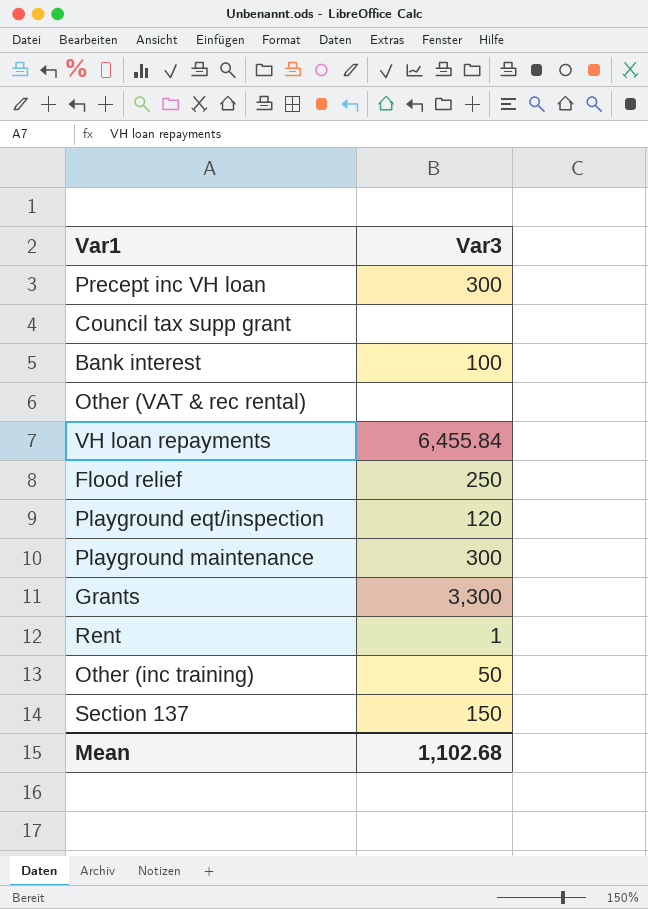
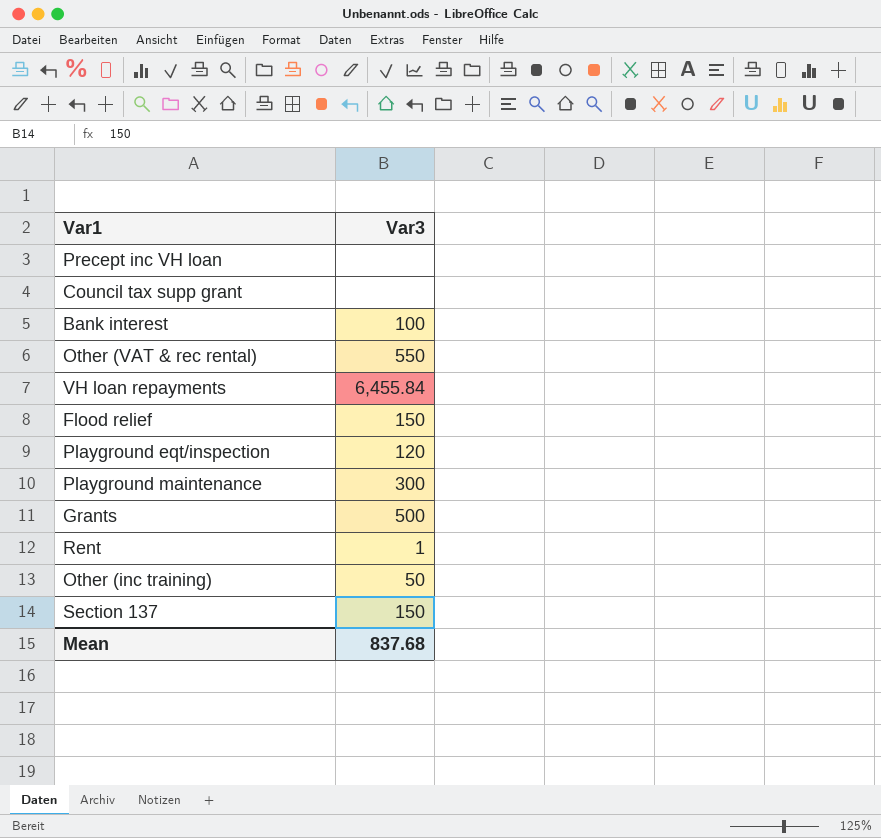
Precept inc VH loan | Var3: 300 -> none
Other (VAT & rec rental) | Var3: none -> 550
Flood relief | Var3: 250 -> 150
Grants | Var3: 3,300 -> 500
Mean | Var3: 1,102.68 -> 837.68

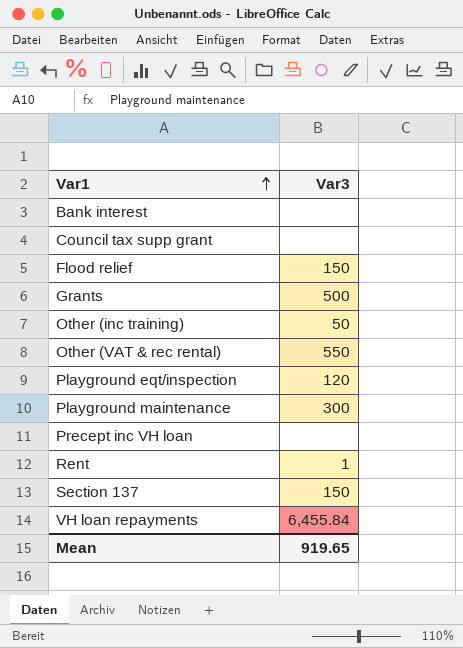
row order: none -> Var1 ascending
Bank interest | Var3: 100 -> none
Mean | Var3: 837.68 -> 919.65

